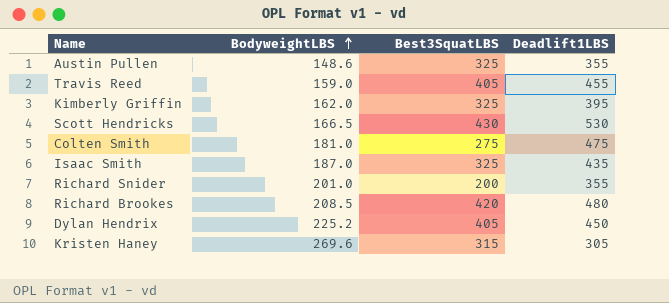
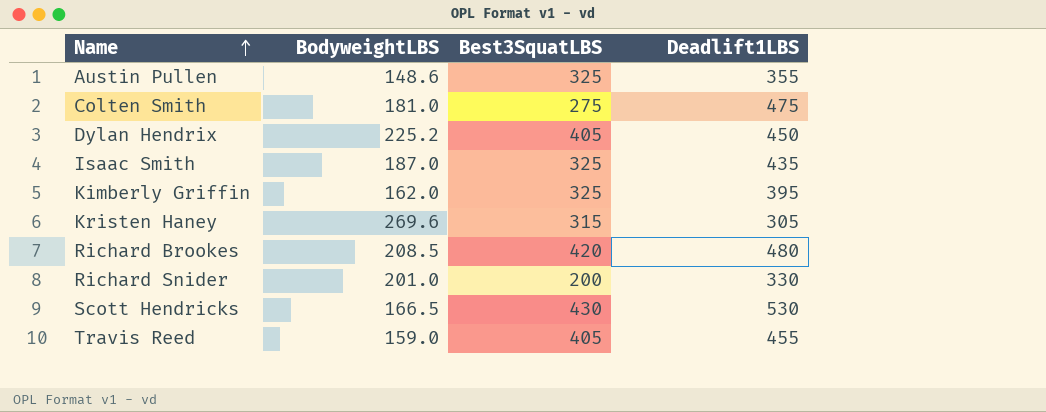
row order: BodyweightLBS ascending -> Name ascending
Richard Snider | Deadlift1LBS: 355 -> 330

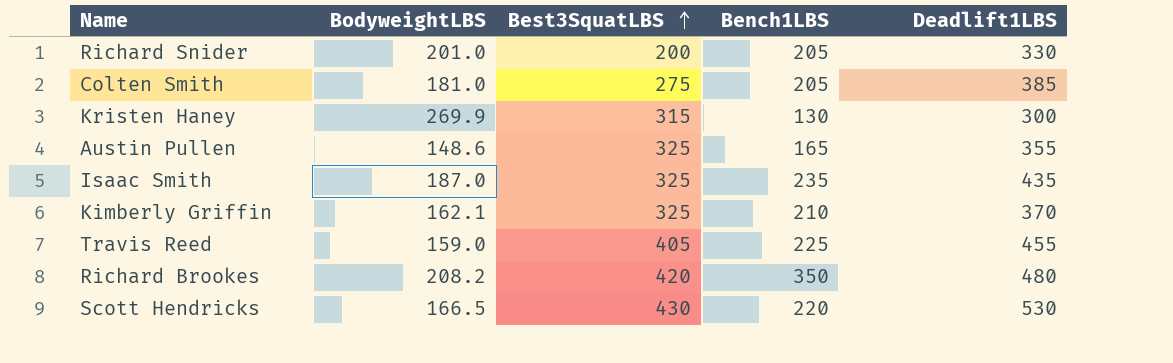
row order: Name ascending -> Best3SquatLBS ascending
column Bench1LBS | position: none -> 4
row Dylan Hendrix: 225.2 | 405 | 450 -> none
Colten Smith | Deadlift1LBS: 475 -> 385
Kristen Haney | BodyweightLBS: 269.6 -> 269.9
Kristen Haney | Deadlift1LBS: 305 -> 300
Kimberly Griffin | BodyweightLBS: 162.0 -> 162.1
Kimberly Griffin | Deadlift1LBS: 395 -> 370
Richard Brookes | BodyweightLBS: 208.5 -> 208.2

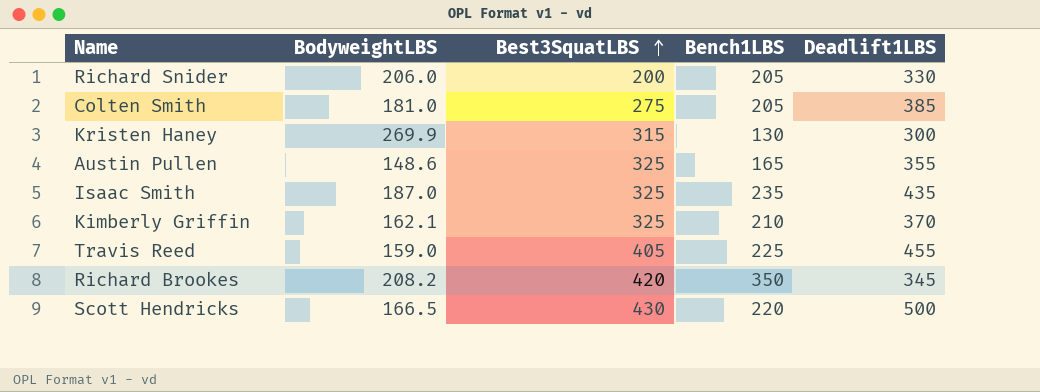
Richard Snider | BodyweightLBS: 201.0 -> 206.0
Richard Brookes | Deadlift1LBS: 480 -> 345
Scott Hendricks | Deadlift1LBS: 530 -> 500

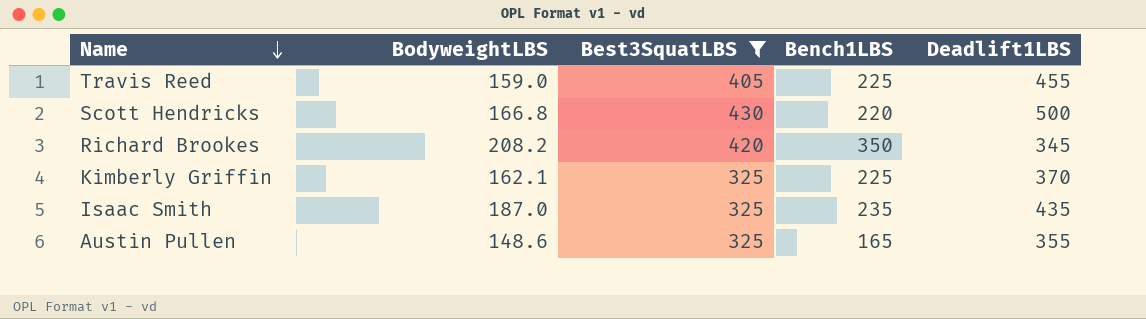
filter: none -> Best3SquatLBS >= 325
row order: Best3SquatLBS ascending -> Name descending
Scott Hendricks | BodyweightLBS: 166.5 -> 166.8
Kimberly Griffin | Bench1LBS: 210 -> 225

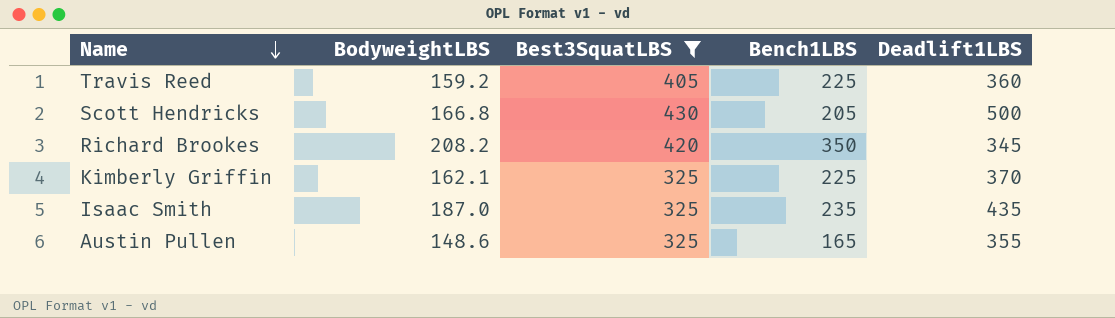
Travis Reed | BodyweightLBS: 159.0 -> 159.2
Travis Reed | Deadlift1LBS: 455 -> 360
Scott Hendricks | Bench1LBS: 220 -> 205

